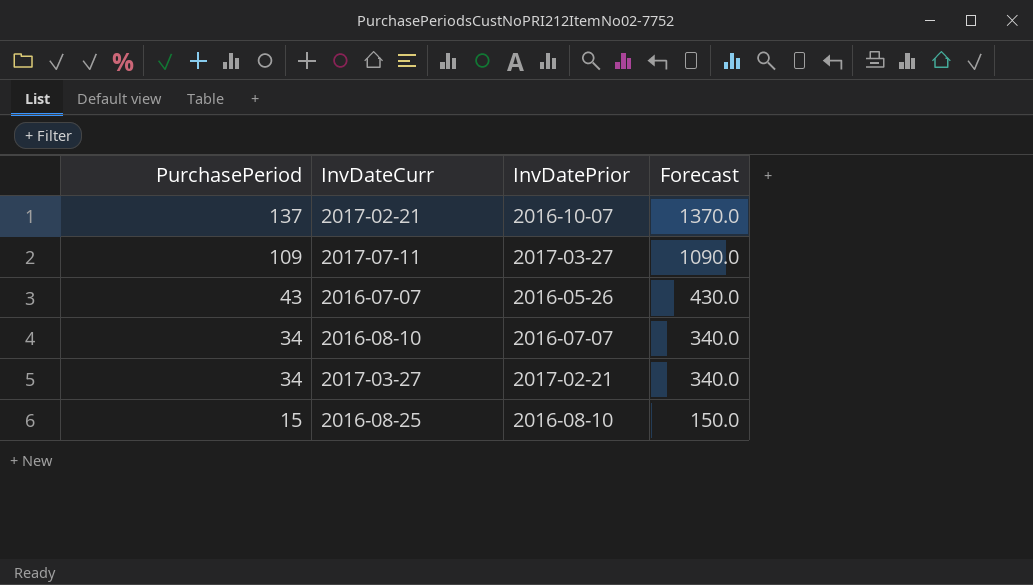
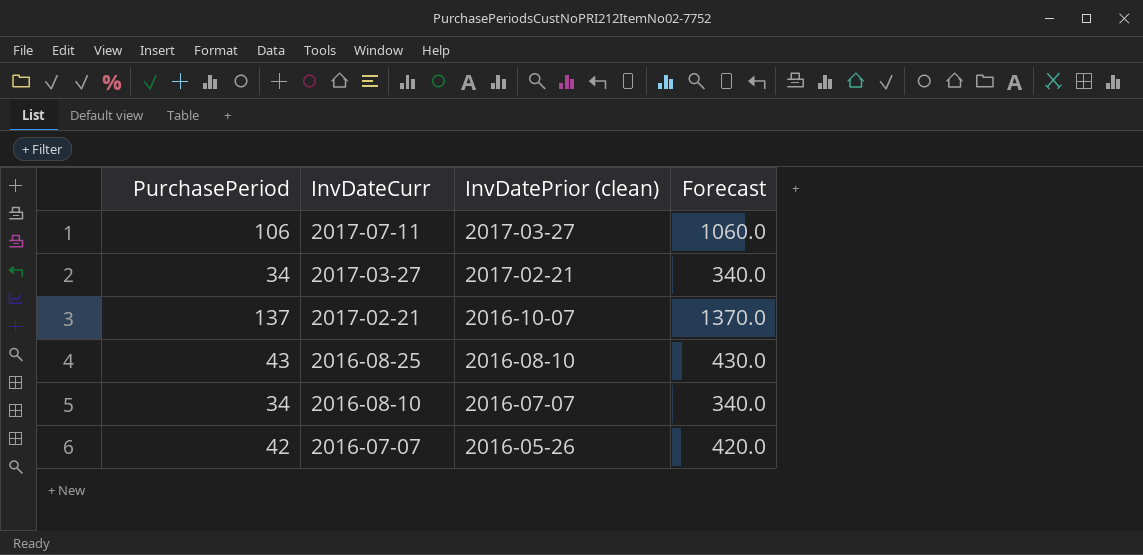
row order: PurchasePeriod descending -> InvDateCurr descending
column name: InvDatePrior -> InvDatePrior (clean)
2017-07-11 | PurchasePeriod: 109 -> 106
2017-07-11 | Forecast: 1090.0 -> 1060.0
2016-08-25 | PurchasePeriod: 15 -> 43
2016-08-25 | Forecast: 150.0 -> 430.0
2016-07-07 | PurchasePeriod: 43 -> 42
2016-07-07 | Forecast: 430.0 -> 420.0

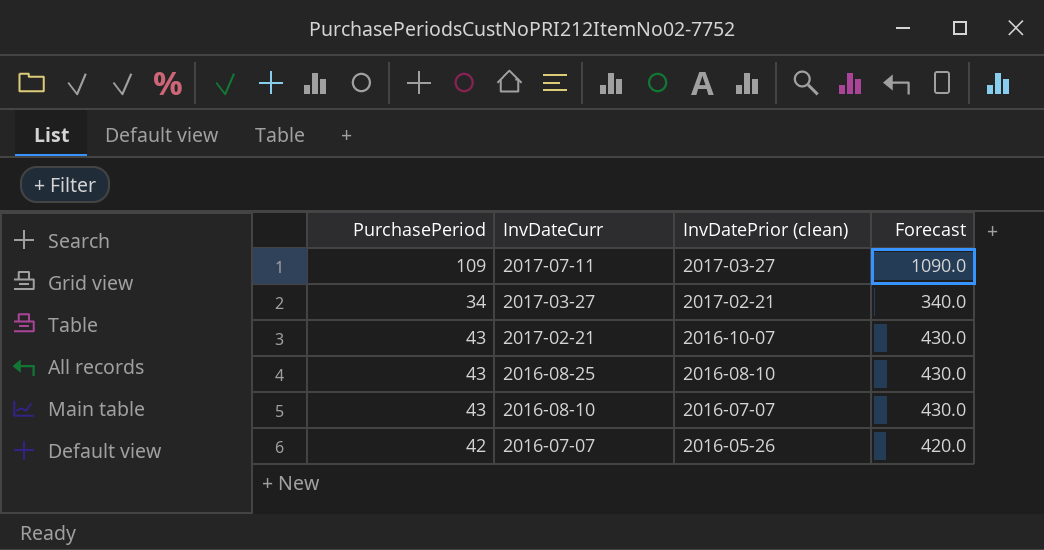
2017-07-11 | PurchasePeriod: 106 -> 109
2017-07-11 | Forecast: 1060.0 -> 1090.0
2017-02-21 | PurchasePeriod: 137 -> 43
2017-02-21 | Forecast: 1370.0 -> 430.0
2016-08-10 | PurchasePeriod: 34 -> 43
2016-08-10 | Forecast: 340.0 -> 430.0

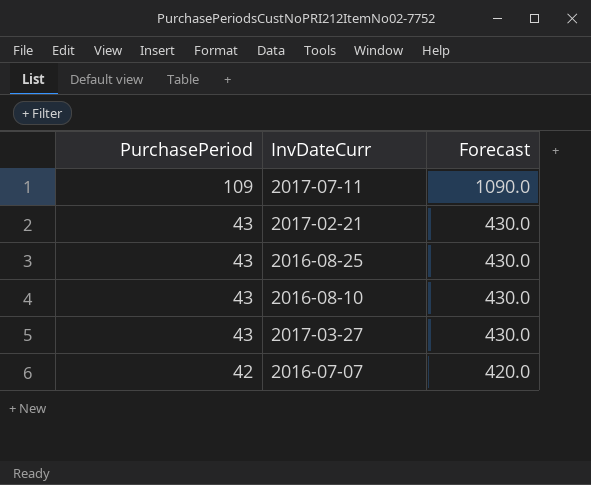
row order: InvDateCurr descending -> PurchasePeriod descending
column InvDatePrior (clean) | position: 3 -> none
2017-03-27 | PurchasePeriod: 34 -> 43
2017-03-27 | Forecast: 340.0 -> 430.0

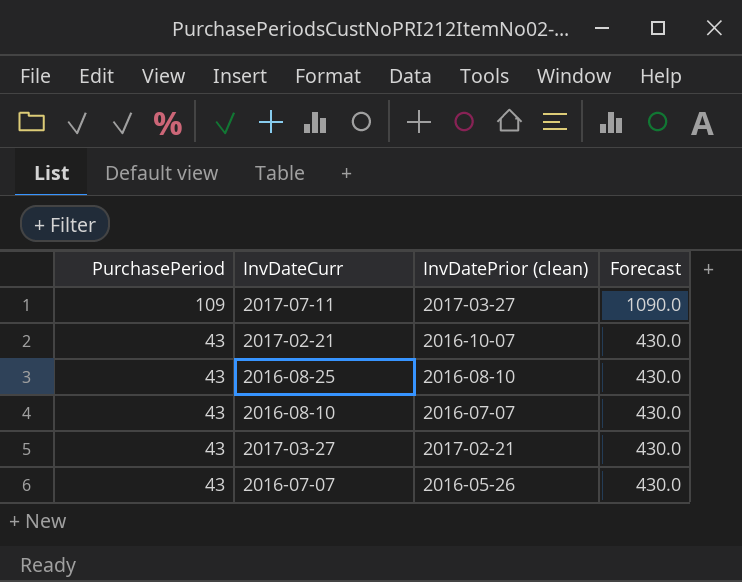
column InvDatePrior (clean) | position: none -> 3
2016-07-07 | PurchasePeriod: 42 -> 43
2016-07-07 | Forecast: 420.0 -> 430.0

